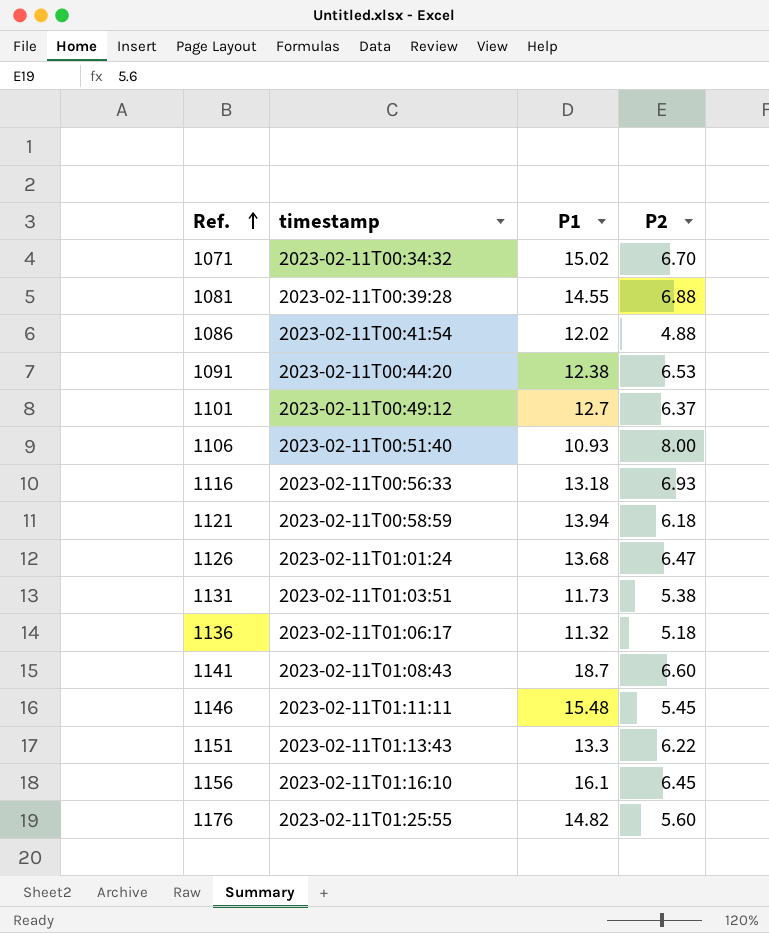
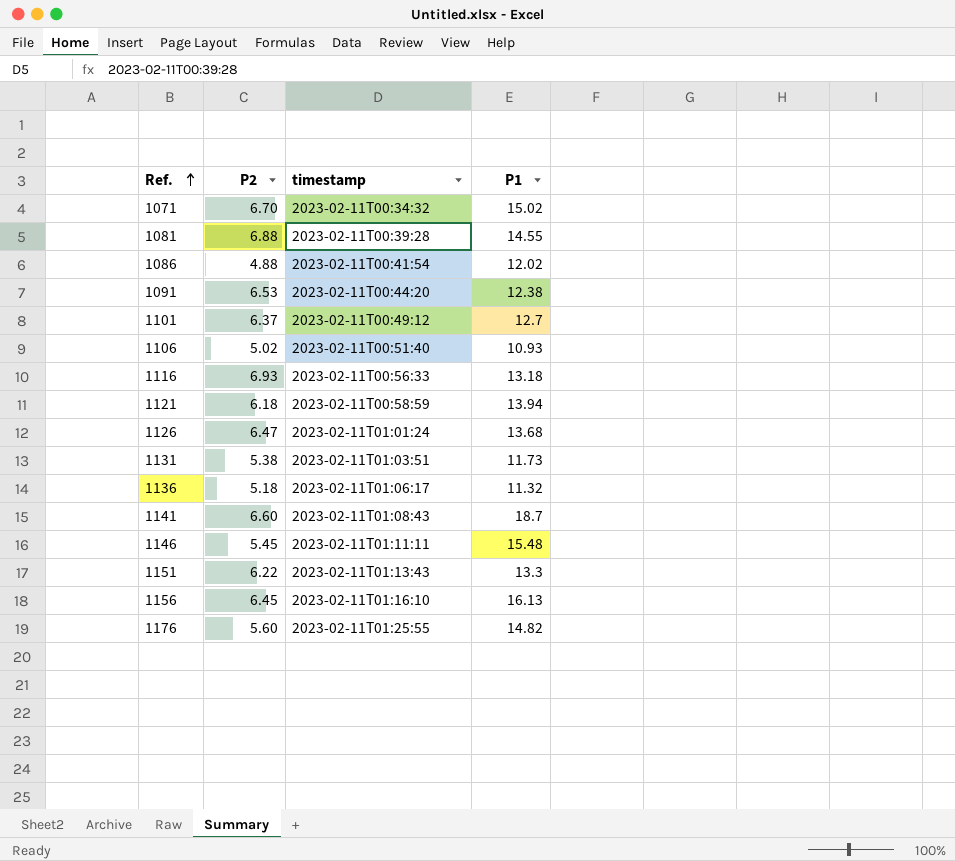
column P2 | position: 4 -> 2
1106 | P2: 8.00 -> 5.02
1156 | P1: 16.1 -> 16.13

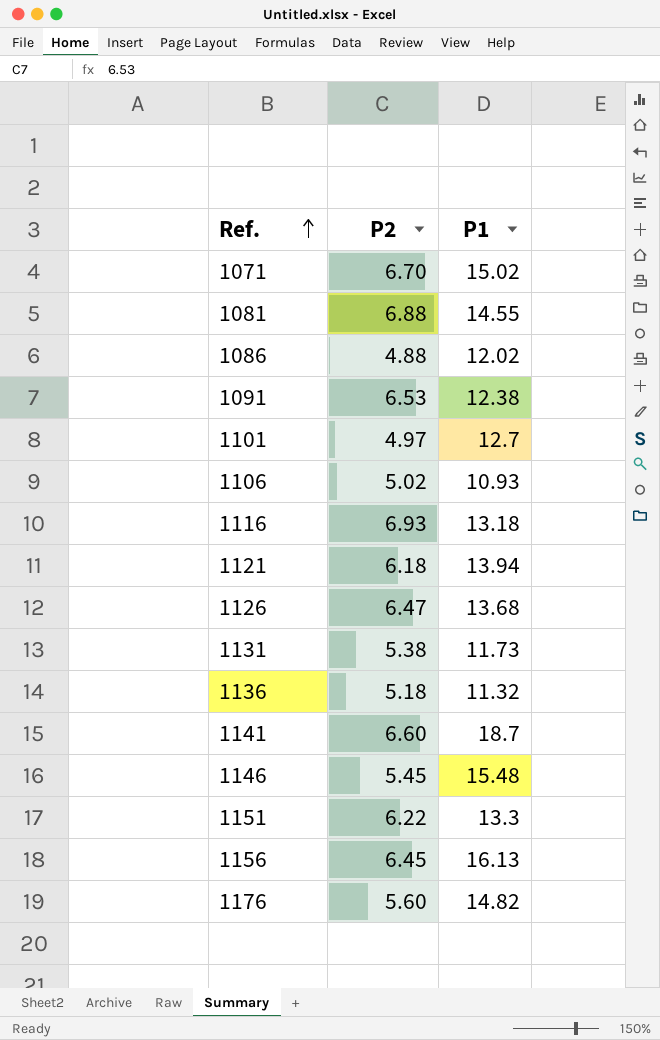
column timestamp | position: 3 -> none
1101 | P2: 6.37 -> 4.97

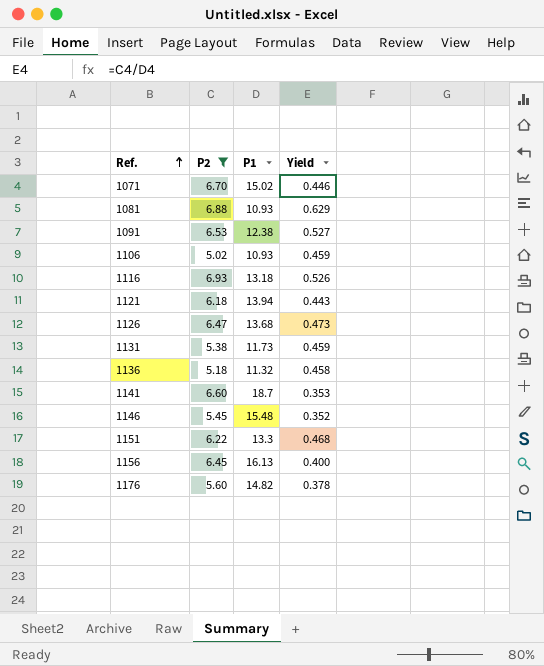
filter: none -> P2 >= 5.02
column Yield | formula: none -> [P2] / [P1]
1081 | P1: 14.55 -> 10.93

